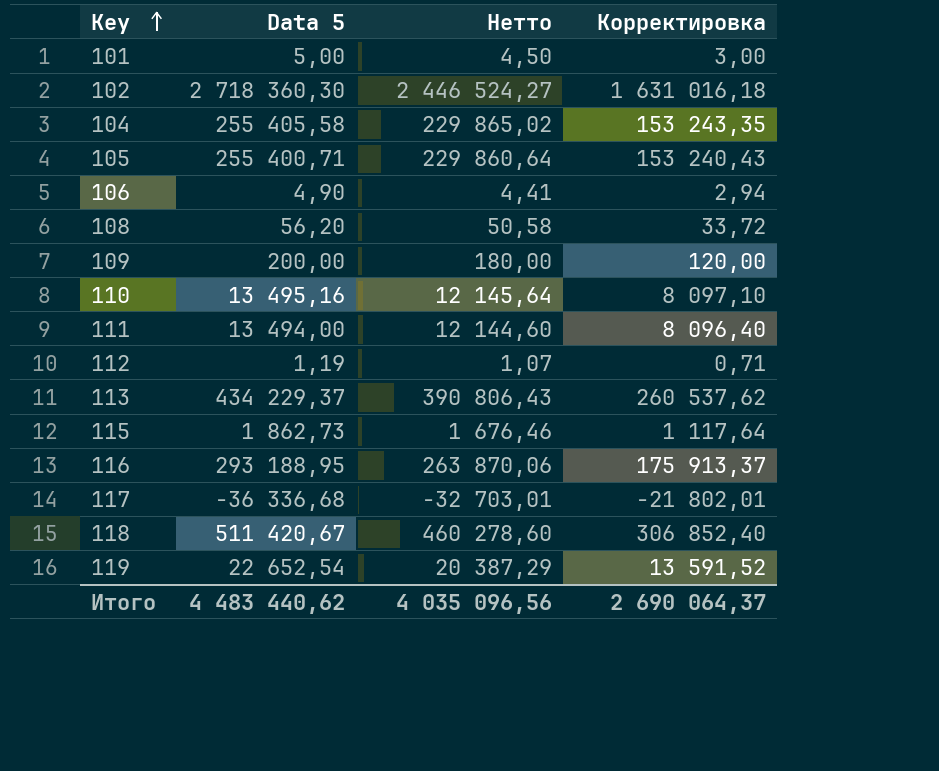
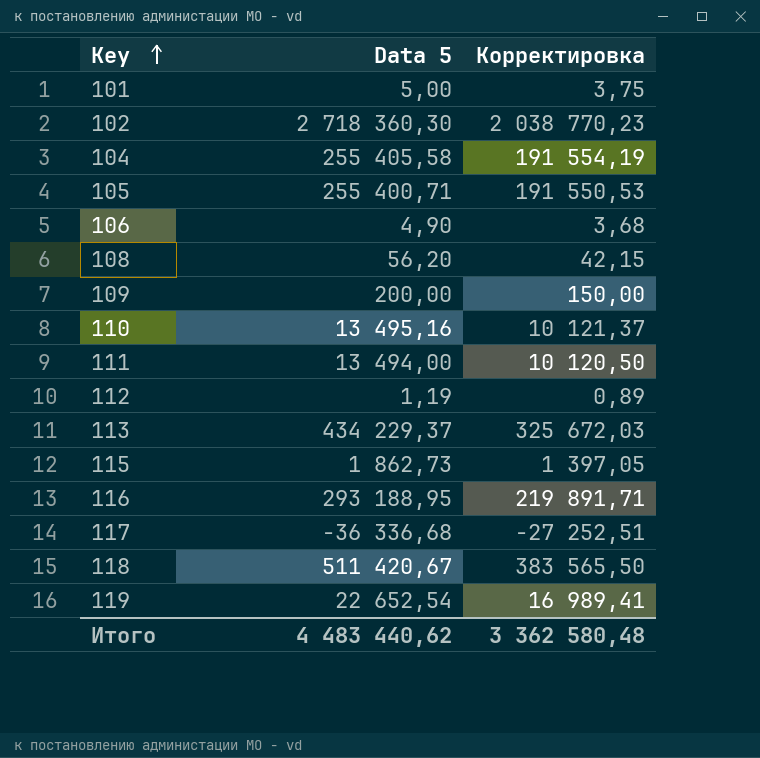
column Нетто | formula: [Data 5] * 0,9 -> none
column Корректировка | formula: [Data 5] * 0,6 -> [Data 5] * 0,75
Итого | Корректировка: 2 690 064,37 -> 3 362 580,48

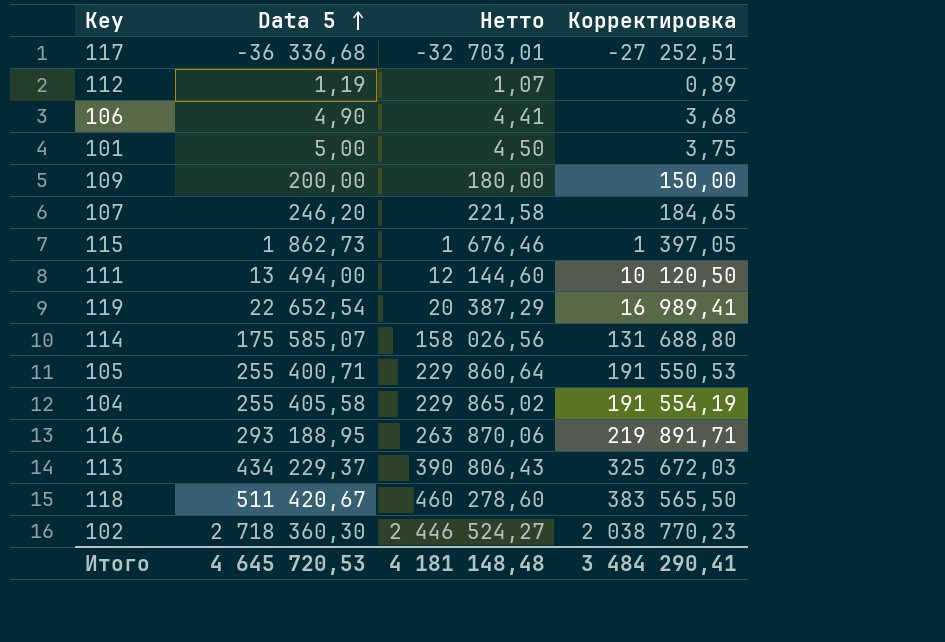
row order: Key ascending -> Data 5 ascending
column Нетто | formula: none -> [Data 5] * 0,9
row 108: 56,20 | 42,15 -> none
row 110: 13 495,16 | 10 121,37 -> none
row 107: none -> 246,20 | 221,58 | 184,65
row 114: none -> 175 585,07 | 158 026,56 | 131 688,80
Итого | Data 5: 4 483 440,62 -> 4 645 720,53
Итого | Корректировка: 3 362 580,48 -> 3 484 290,41

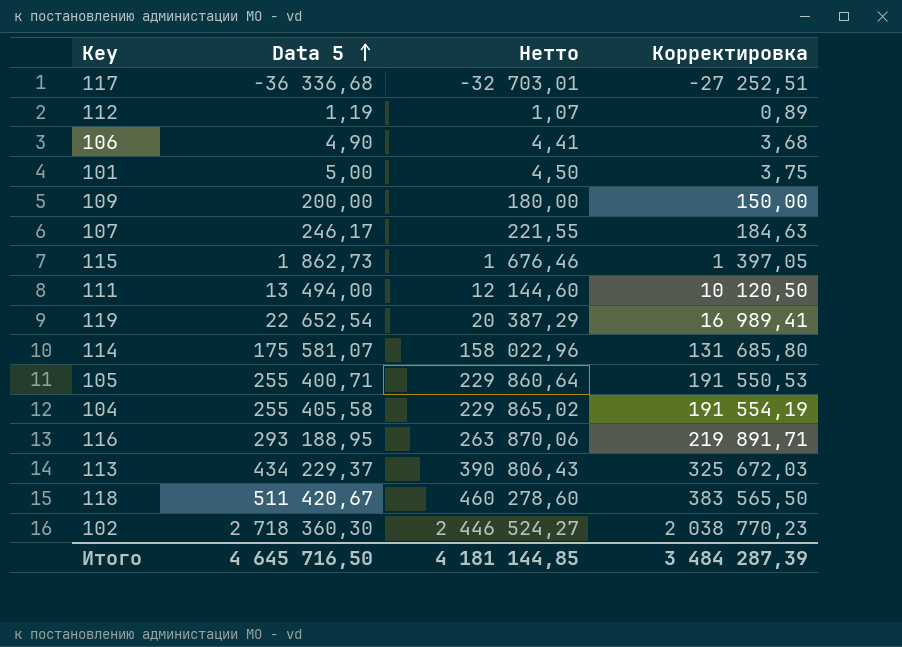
107 | Data 5: 246,20 -> 246,17
107 | Нетто: 221,58 -> 221,55
107 | Корректировка: 184,65 -> 184,63
114 | Data 5: 175 585,07 -> 175 581,07
114 | Нетто: 158 026,56 -> 158 022,96
114 | Корректировка: 131 688,80 -> 131 685,80
Итого | Data 5: 4 645 720,53 -> 4 645 716,50
Итого | Нетто: 4 181 148,48 -> 4 181 144,85
Итого | Корректировка: 3 484 290,41 -> 3 484 287,39

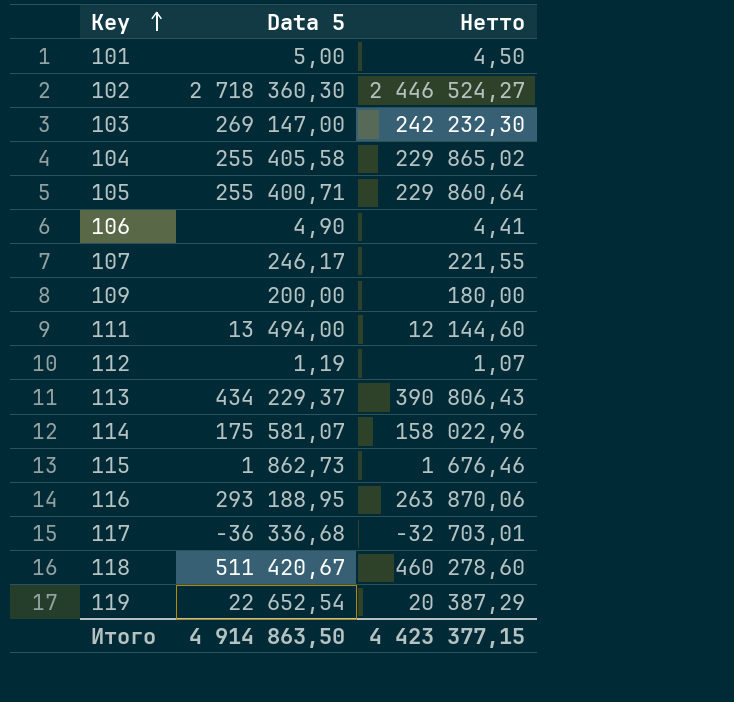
row order: Data 5 ascending -> Key ascending
column Корректировка | formula: [Data 5] * 0,75 -> none
row 103: none -> 269 147,00 | 242 232,30
Итого | Data 5: 4 645 716,50 -> 4 914 863,50
Итого | Нетто: 4 181 144,85 -> 4 423 377,15

